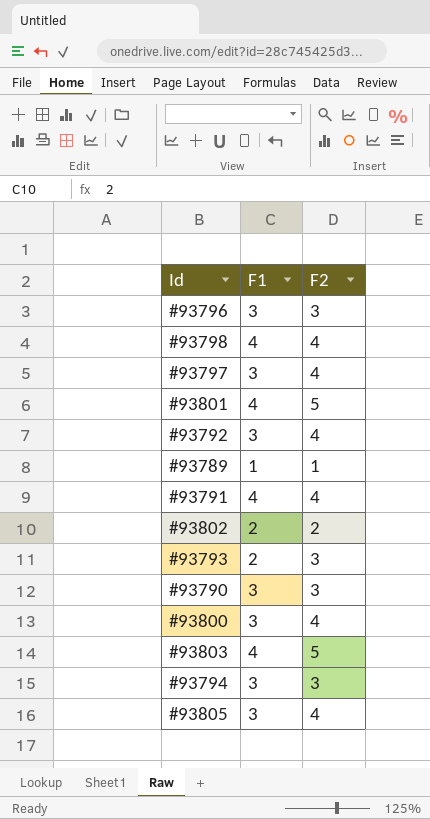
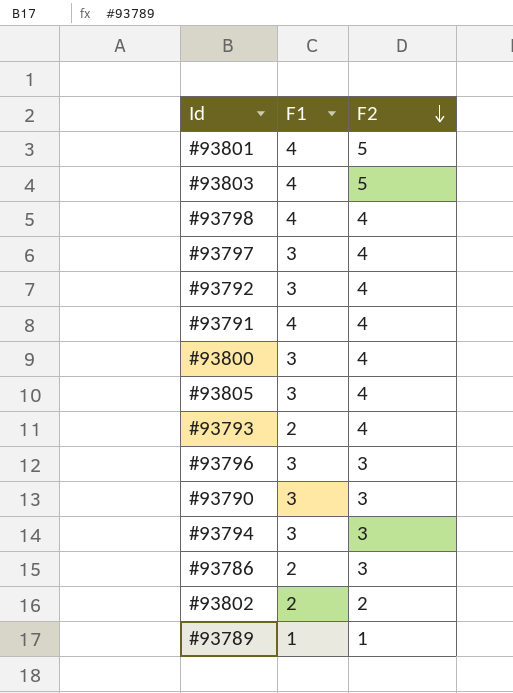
row order: none -> F2 descending
#93793 | F2: 3 -> 4
row #93786: none -> 2 | 3

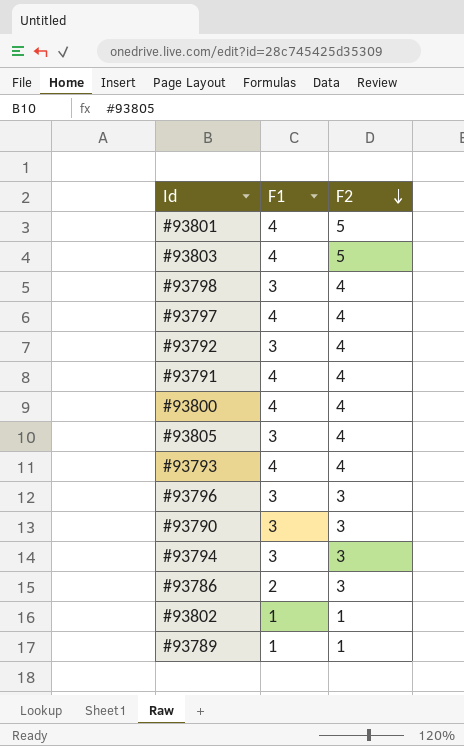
#93798 | F1: 4 -> 3
#93797 | F1: 3 -> 4
#93800 | F1: 3 -> 4
#93793 | F1: 2 -> 4
#93802 | F1: 2 -> 1
#93802 | F2: 2 -> 1

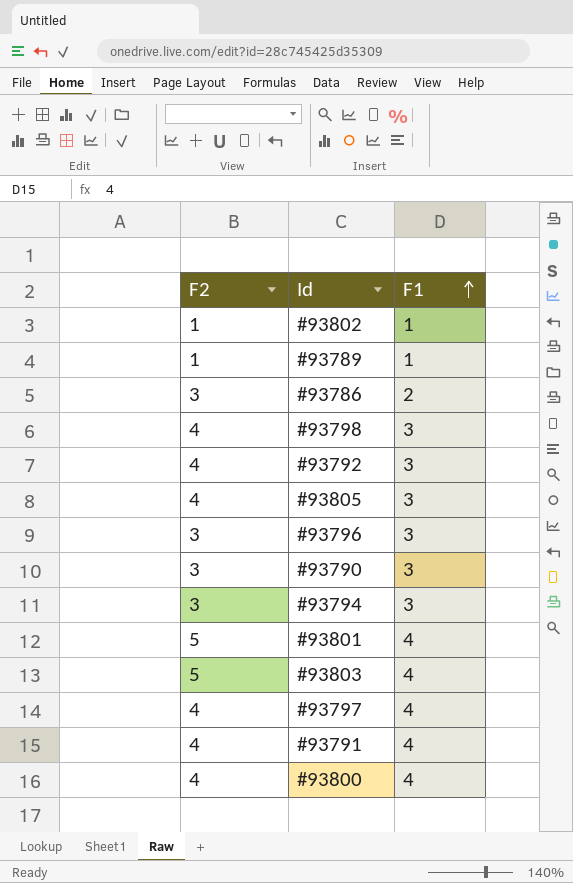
row order: F2 descending -> F1 ascending
column F2 | position: 3 -> 1
row #93793: 4 | 4 -> none

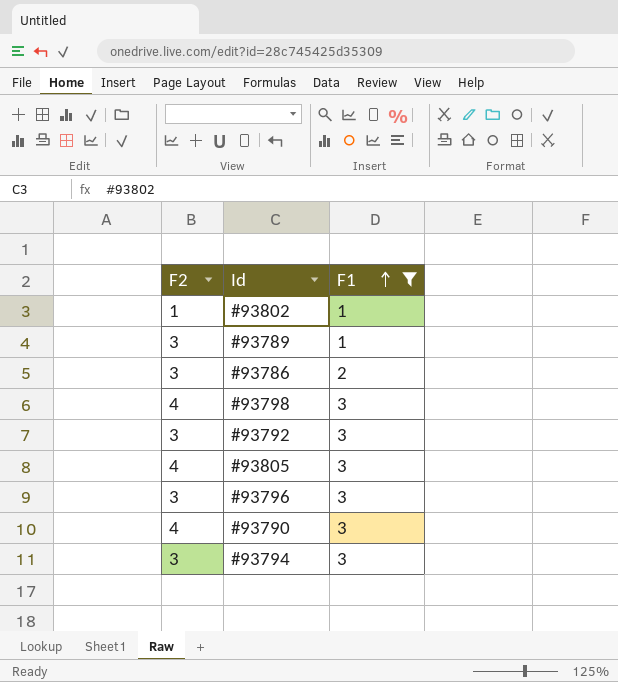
filter: none -> F1 != 4
#93789 | F2: 1 -> 3
#93792 | F2: 4 -> 3
#93790 | F2: 3 -> 4

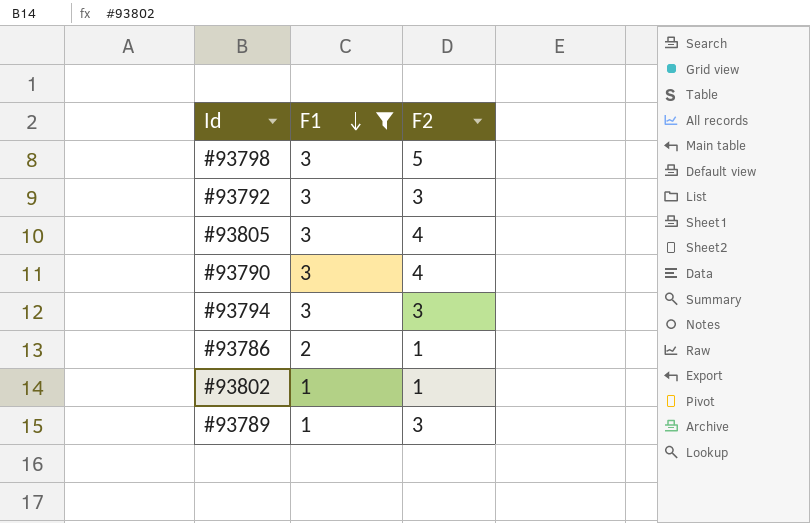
row order: F1 ascending -> F1 descending
column F2 | position: 1 -> 3
row #93796: 3 | 3 -> none
#93798 | F2: 4 -> 5
#93786 | F2: 3 -> 1

